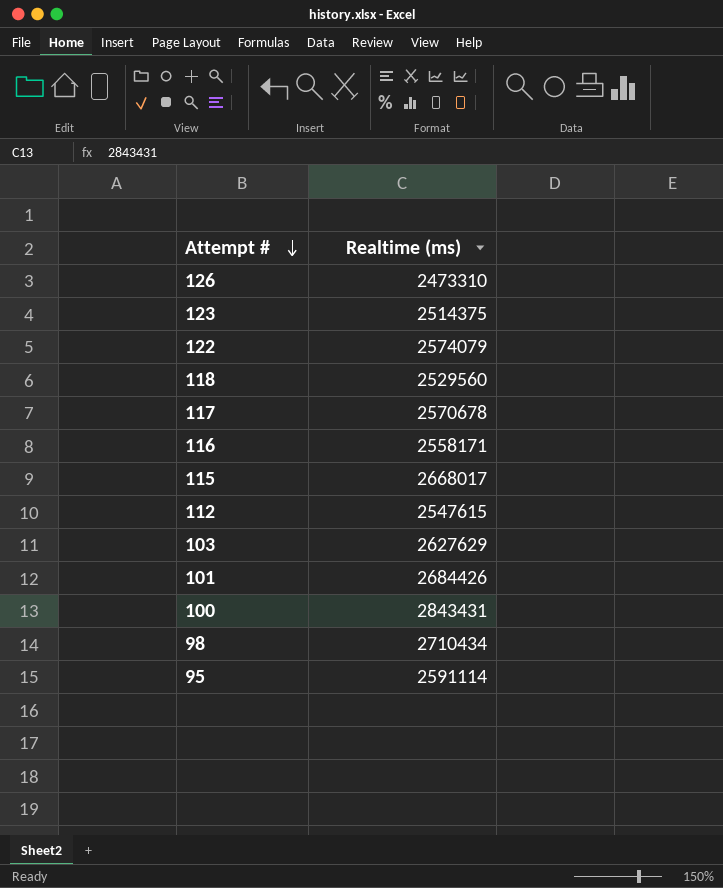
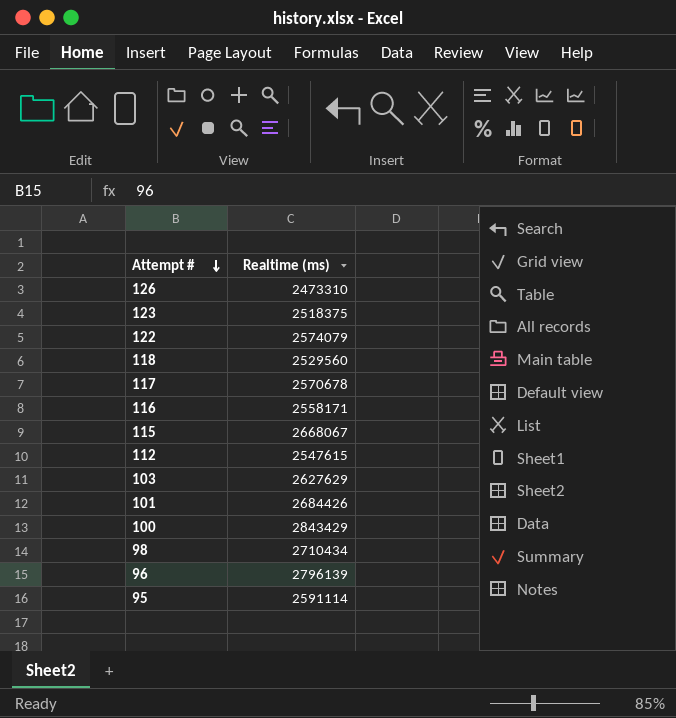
123 | Realtime (ms): 2514375 -> 2518375
115 | Realtime (ms): 2668017 -> 2668067
100 | Realtime (ms): 2843431 -> 2843429
row 96: none -> 2796139

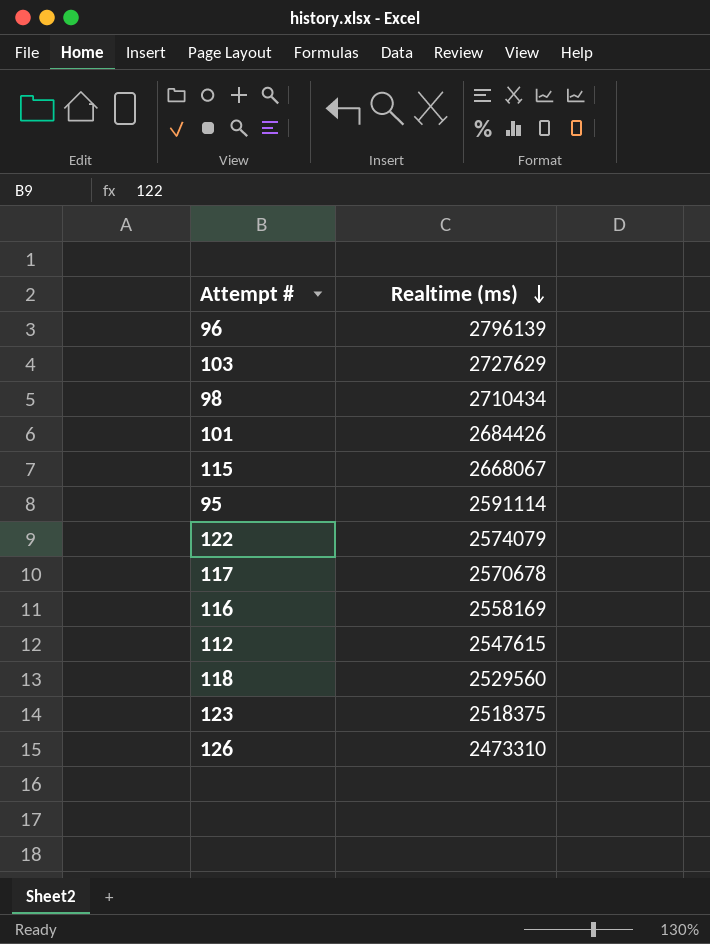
row order: Attempt # descending -> Realtime (ms) descending
row 100: 2843429 -> none
103 | Realtime (ms): 2627629 -> 2727629
116 | Realtime (ms): 2558171 -> 2558169

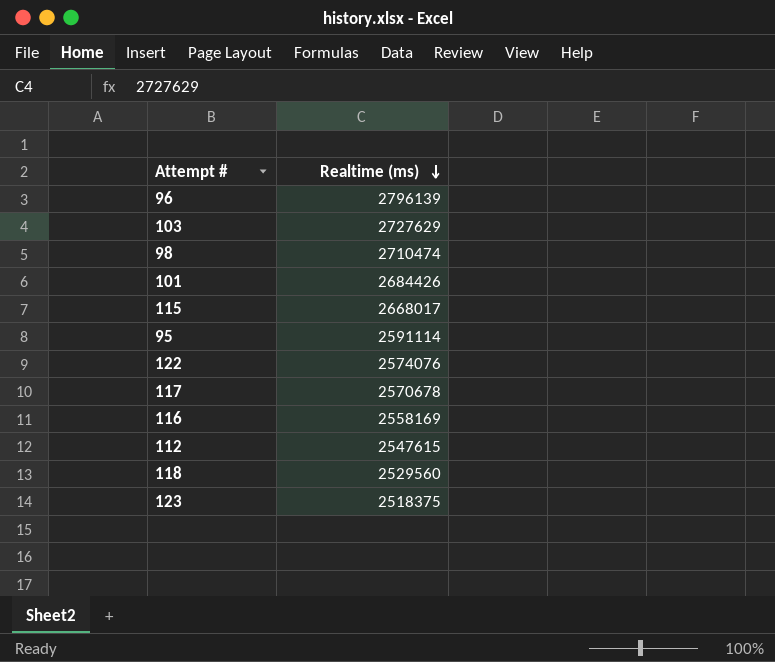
row 126: 2473310 -> none
98 | Realtime (ms): 2710434 -> 2710474
115 | Realtime (ms): 2668067 -> 2668017
122 | Realtime (ms): 2574079 -> 2574076

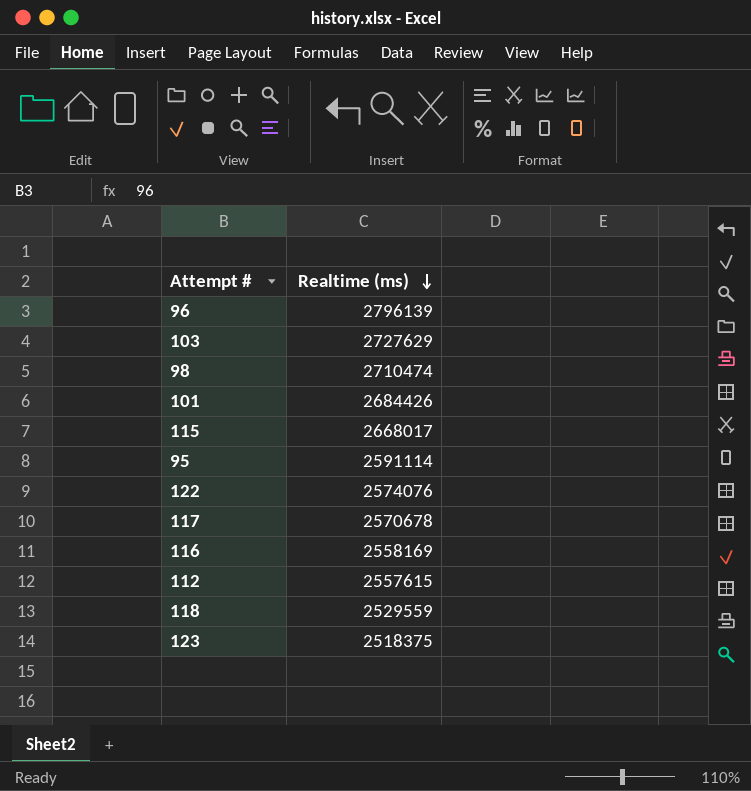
112 | Realtime (ms): 2547615 -> 2557615
118 | Realtime (ms): 2529560 -> 2529559

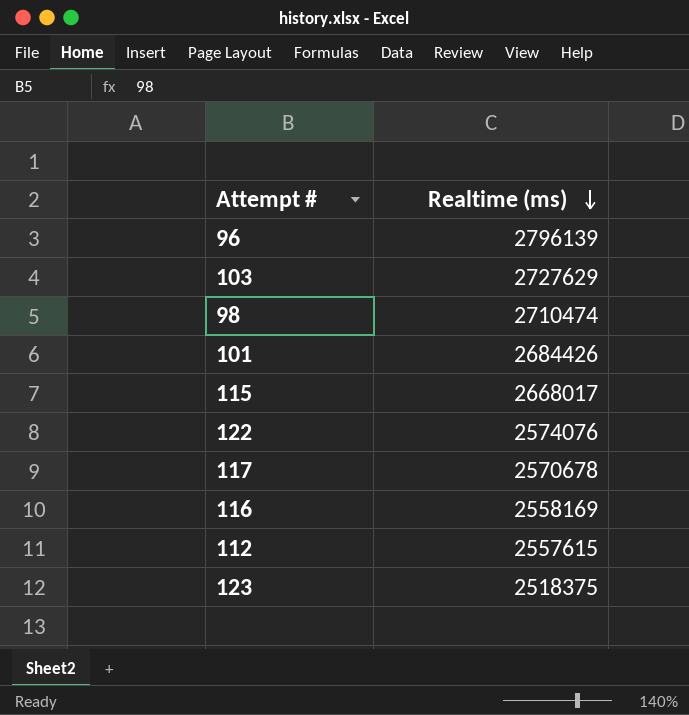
row 95: 2591114 -> none
row 118: 2529559 -> none

